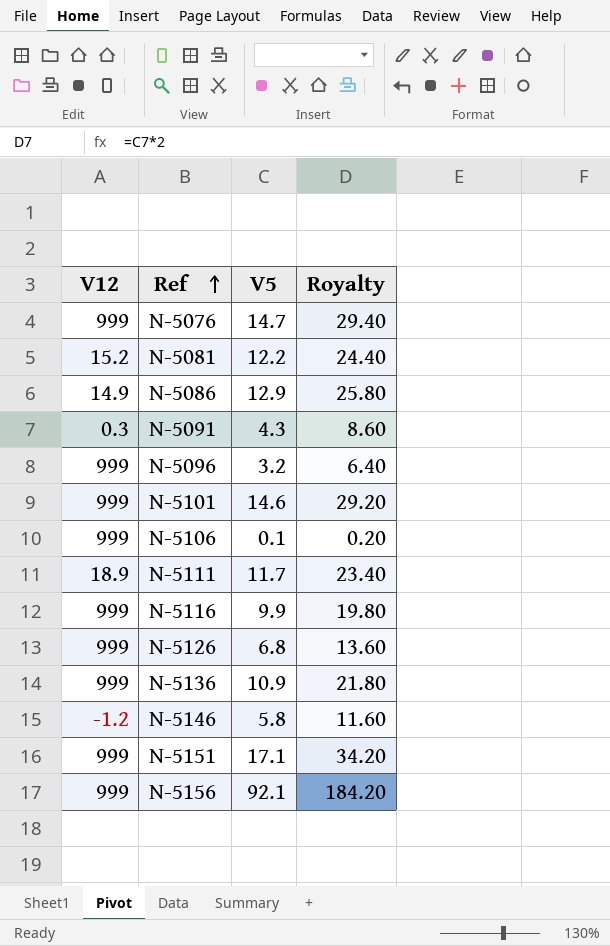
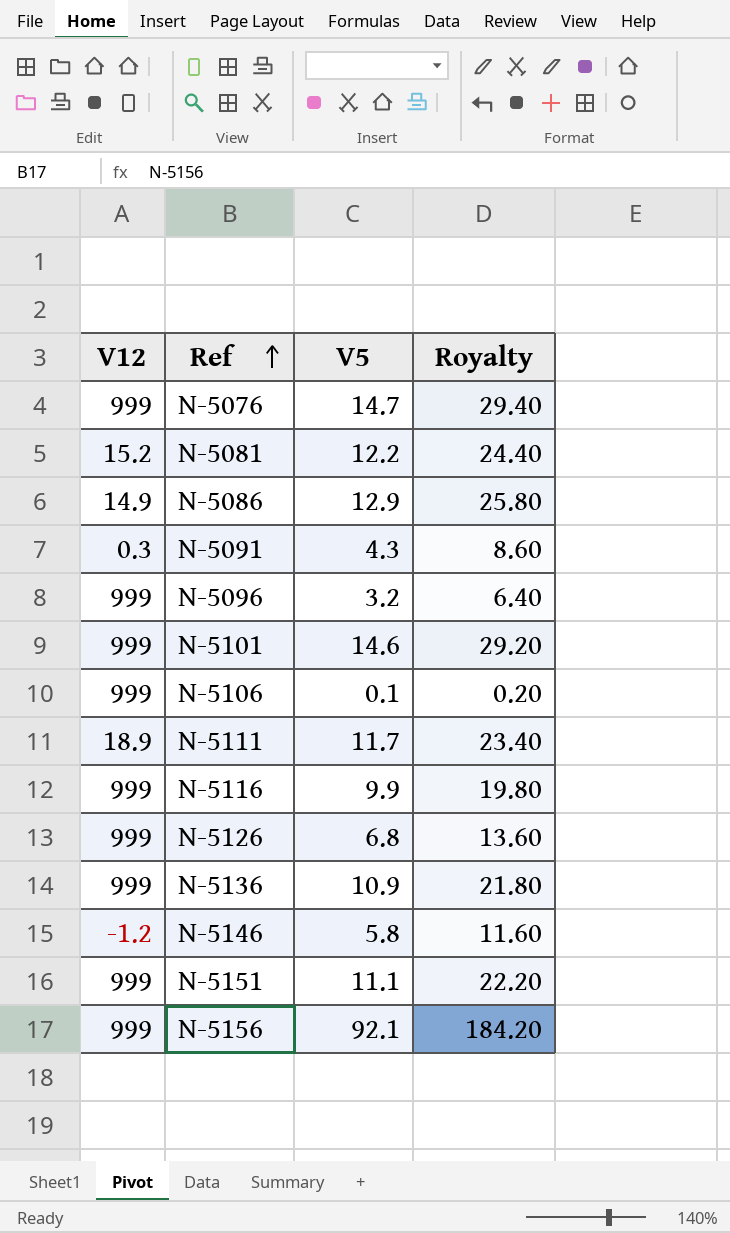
N-5151 | V5: 17.1 -> 11.1
N-5151 | Royalty: 34.20 -> 22.20

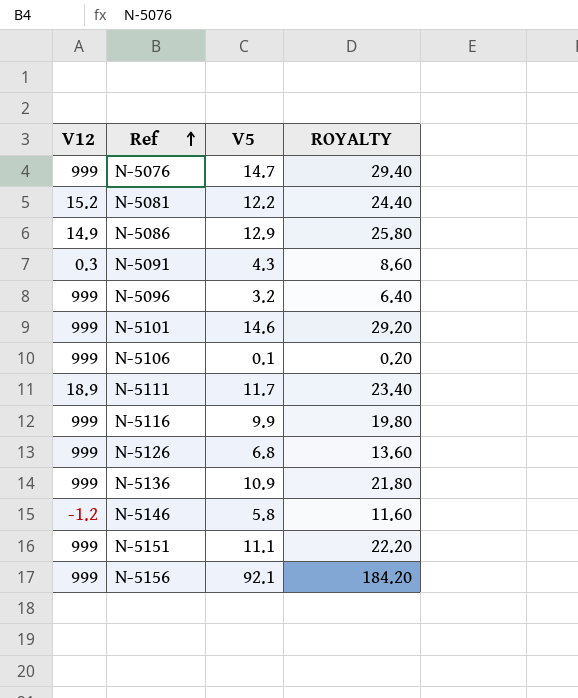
column name: Royalty -> ROYALTY

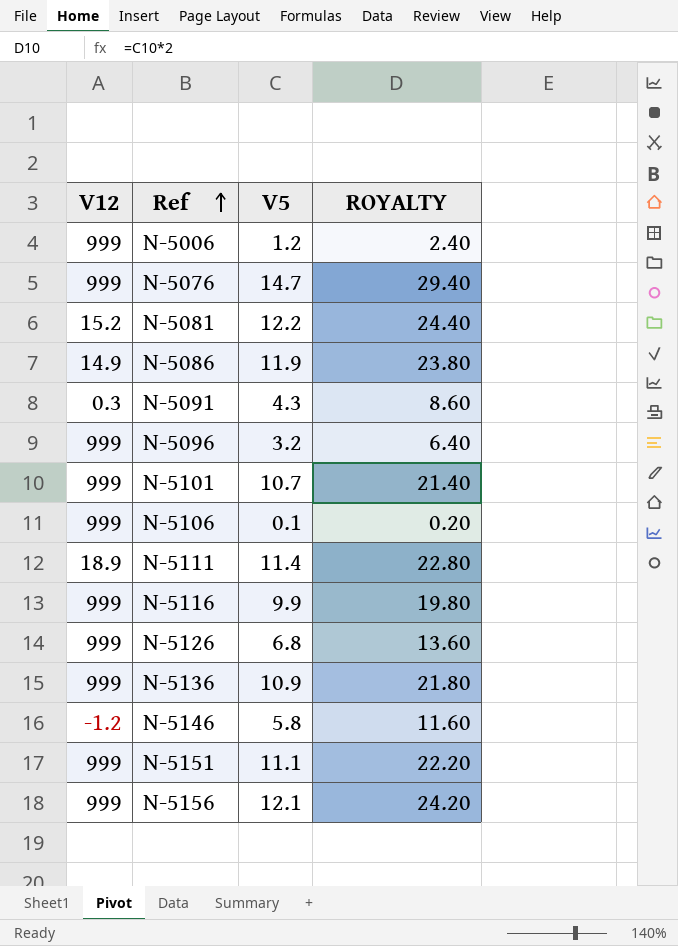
row N-5006: none -> 999 | 1.2 | 2.40
N-5086 | V5: 12.9 -> 11.9
N-5086 | ROYALTY: 25.80 -> 23.80
N-5101 | V5: 14.6 -> 10.7
N-5101 | ROYALTY: 29.20 -> 21.40
N-5111 | V5: 11.7 -> 11.4
N-5111 | ROYALTY: 23.40 -> 22.80
N-5156 | V5: 92.1 -> 12.1
N-5156 | ROYALTY: 184.20 -> 24.20

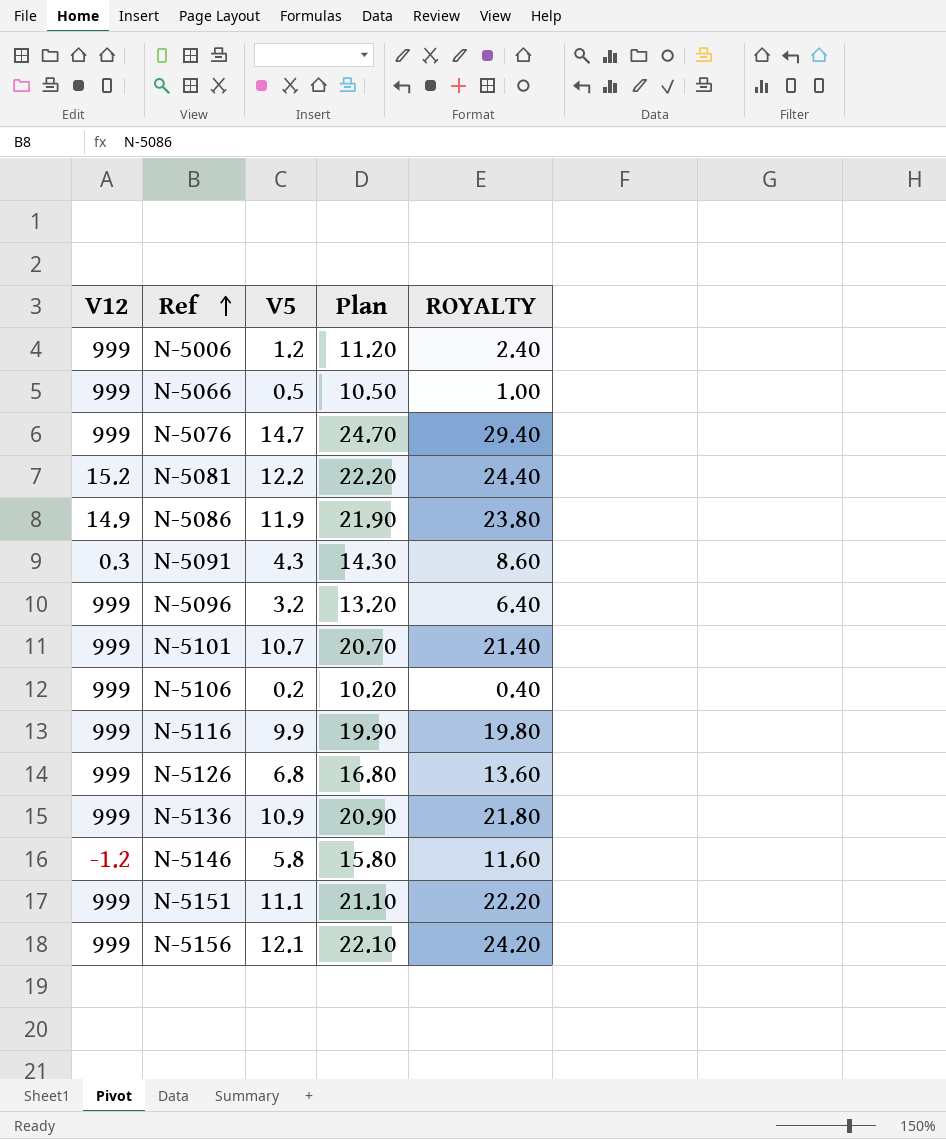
column Plan | formula: none -> [V5] + 10
row N-5111: 18.9 | 11.4 | 22.80 -> none
row N-5066: none -> 999 | 0.5 | 10.50 | 1.00
N-5106 | V5: 0.1 -> 0.2
N-5106 | ROYALTY: 0.20 -> 0.40

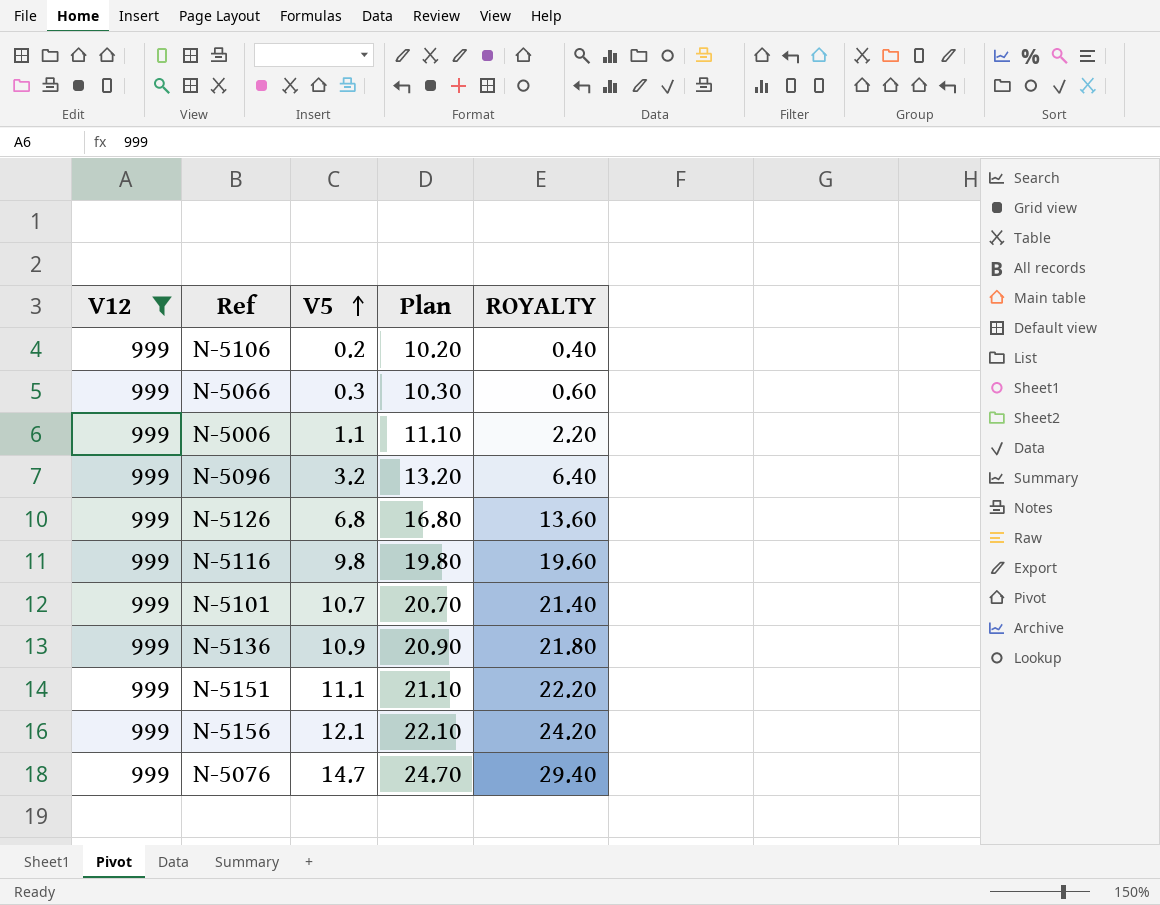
filter: none -> V12 = 999
row order: Ref ascending -> V5 ascending
N-5066 | V5: 0.5 -> 0.3
N-5066 | Plan: 10.50 -> 10.30
N-5066 | ROYALTY: 1.00 -> 0.60
N-5006 | V5: 1.2 -> 1.1
N-5006 | Plan: 11.20 -> 11.10
N-5006 | ROYALTY: 2.40 -> 2.20
N-5116 | V5: 9.9 -> 9.8
N-5116 | Plan: 19.90 -> 19.80
N-5116 | ROYALTY: 19.80 -> 19.60

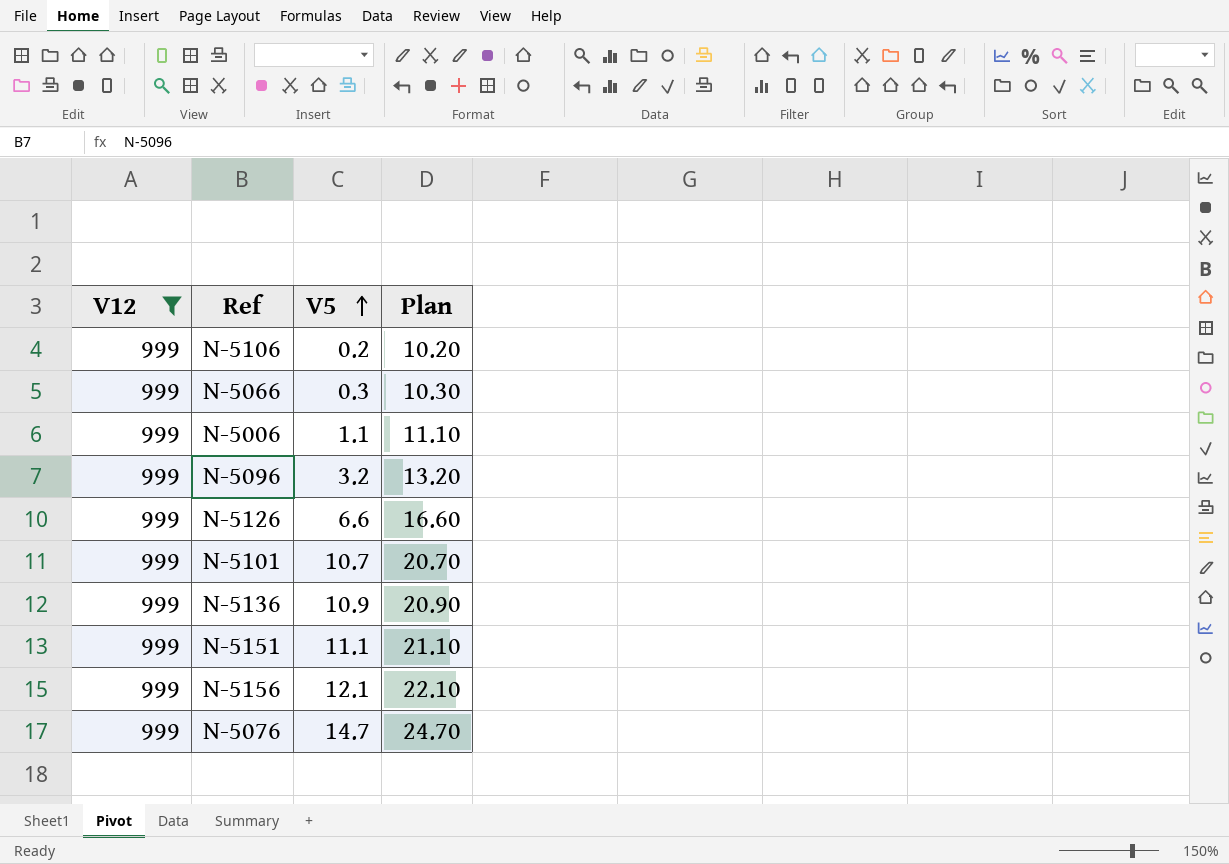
column ROYALTY | formula: [V5] * 2 -> none
row N-5116: 999 | 9.8 | 19.80 | 19.60 -> none
N-5126 | V5: 6.8 -> 6.6
N-5126 | Plan: 16.80 -> 16.60

